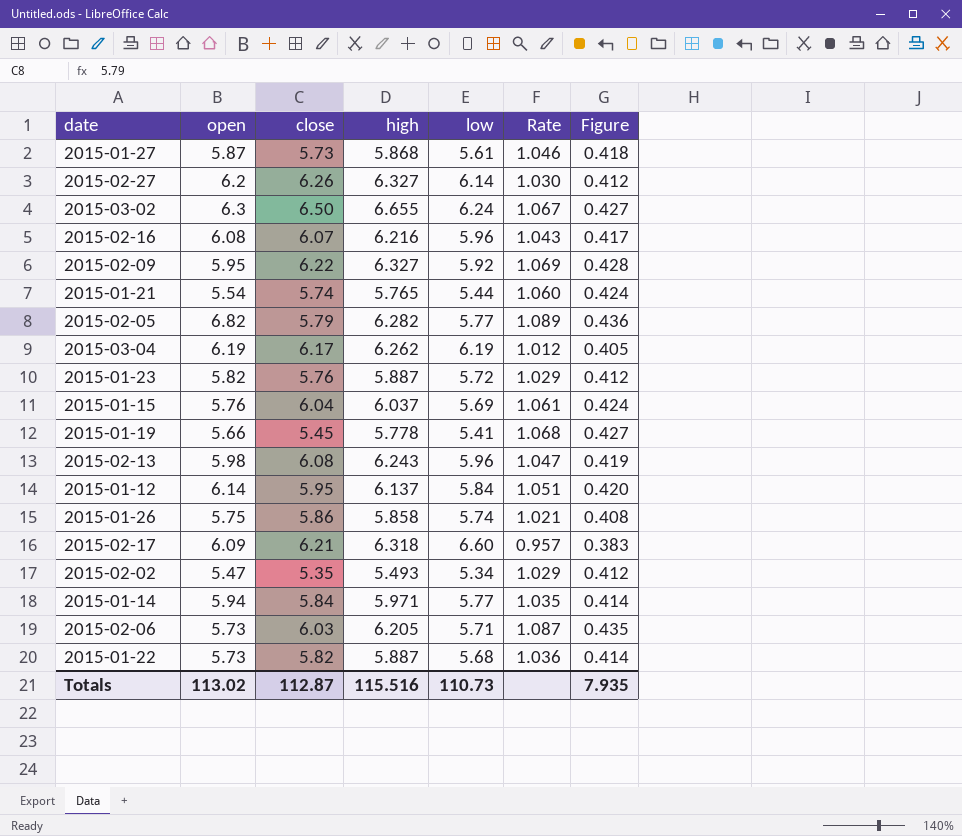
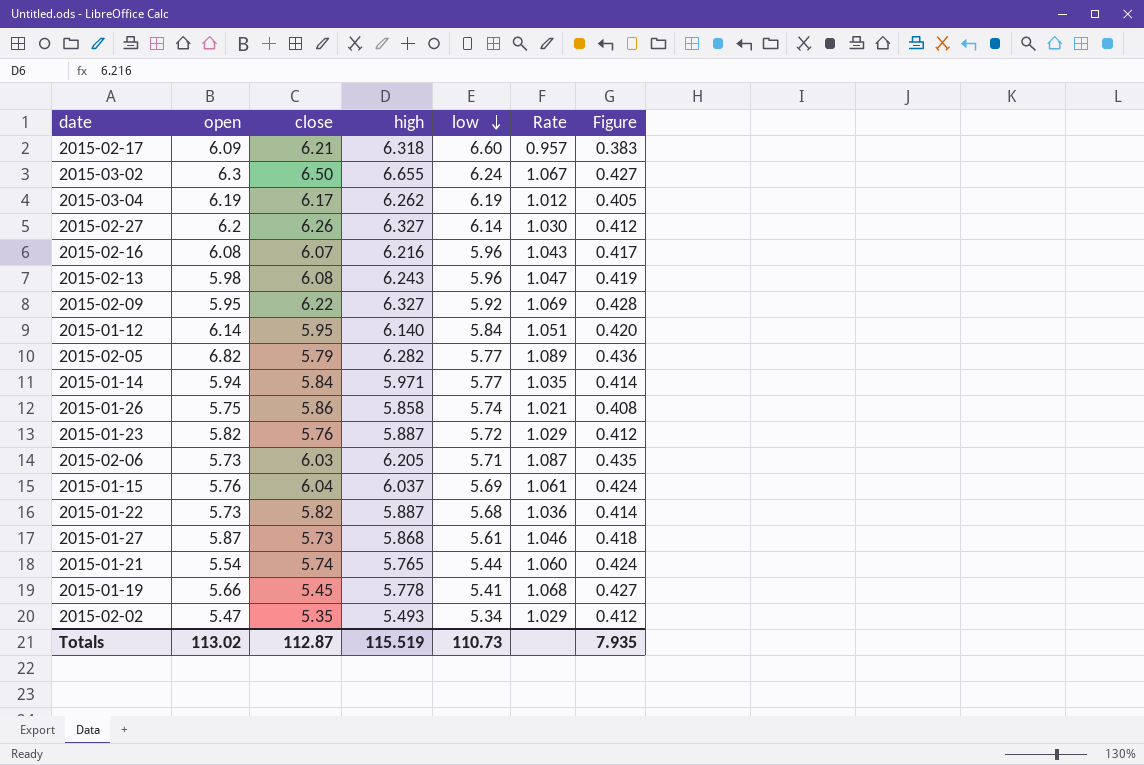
row order: none -> low descending
2015-01-12 | high: 6.137 -> 6.140
Totals | high: 115.516 -> 115.519

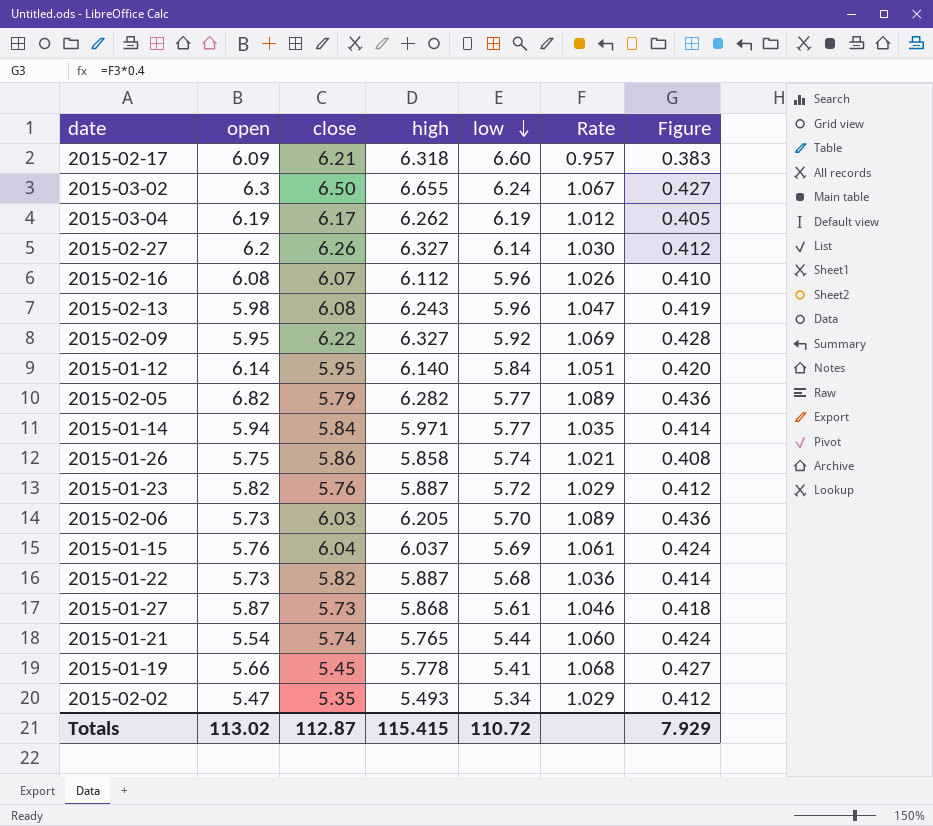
2015-02-16 | high: 6.216 -> 6.112
2015-02-16 | Rate: 1.043 -> 1.026
2015-02-16 | Figure: 0.417 -> 0.410
2015-02-06 | low: 5.71 -> 5.70
2015-02-06 | Rate: 1.087 -> 1.089
2015-02-06 | Figure: 0.435 -> 0.436
Totals | high: 115.519 -> 115.415
Totals | low: 110.73 -> 110.72
Totals | Figure: 7.935 -> 7.929

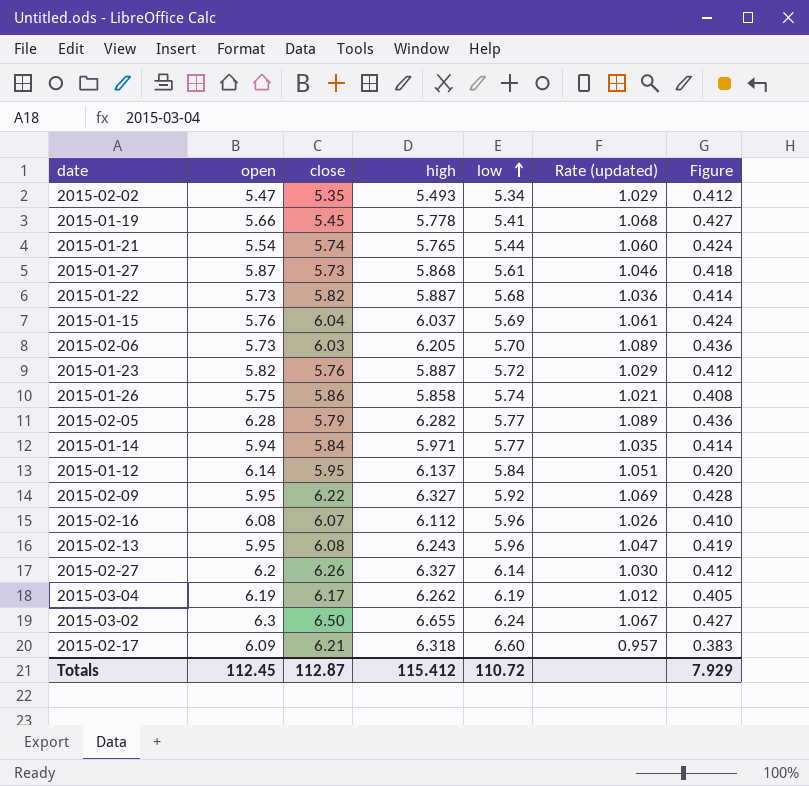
row order: low descending -> low ascending
column name: Rate -> Rate (updated)
2015-02-05 | open: 6.82 -> 6.28
2015-01-12 | high: 6.140 -> 6.137
2015-02-13 | open: 5.98 -> 5.95
Totals | open: 113.02 -> 112.45
Totals | high: 115.415 -> 115.412

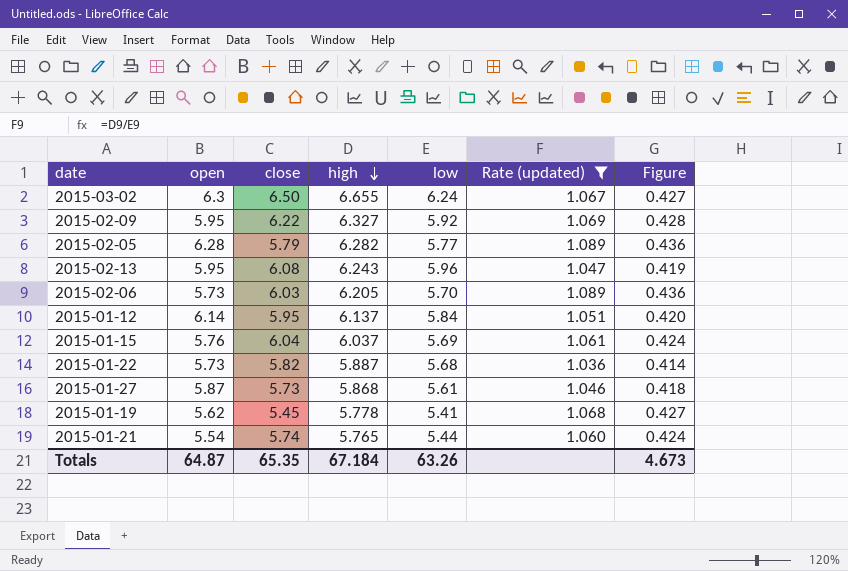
filter: none -> Rate (updated) >= 1.036
row order: low ascending -> high descending
2015-01-19 | open: 5.66 -> 5.62
Totals | open: 112.45 -> 64.87
Totals | close: 112.87 -> 65.35
Totals | high: 115.412 -> 67.184
Totals | low: 110.72 -> 63.26
Totals | Figure: 7.929 -> 4.673

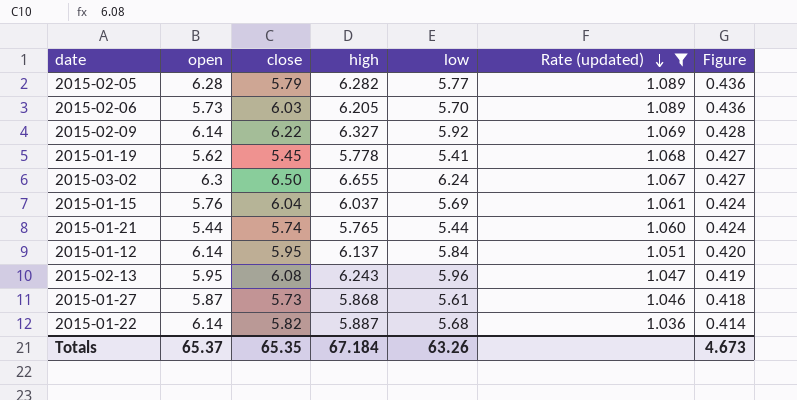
row order: high descending -> Rate (updated) descending
2015-02-09 | open: 5.95 -> 6.14
2015-01-21 | open: 5.54 -> 5.44
2015-01-22 | open: 5.73 -> 6.14
Totals | open: 64.87 -> 65.37

